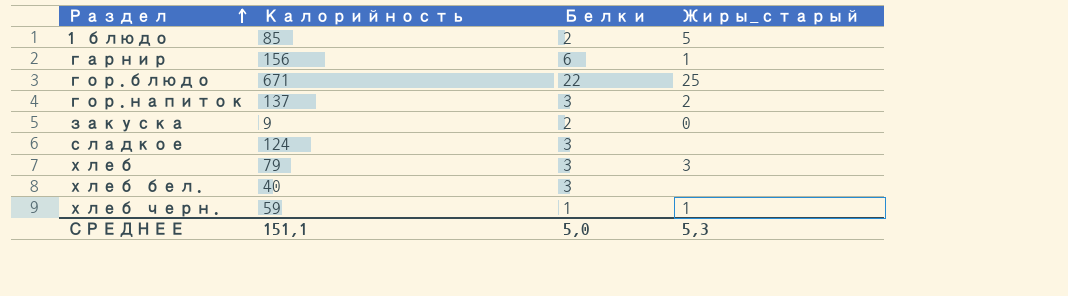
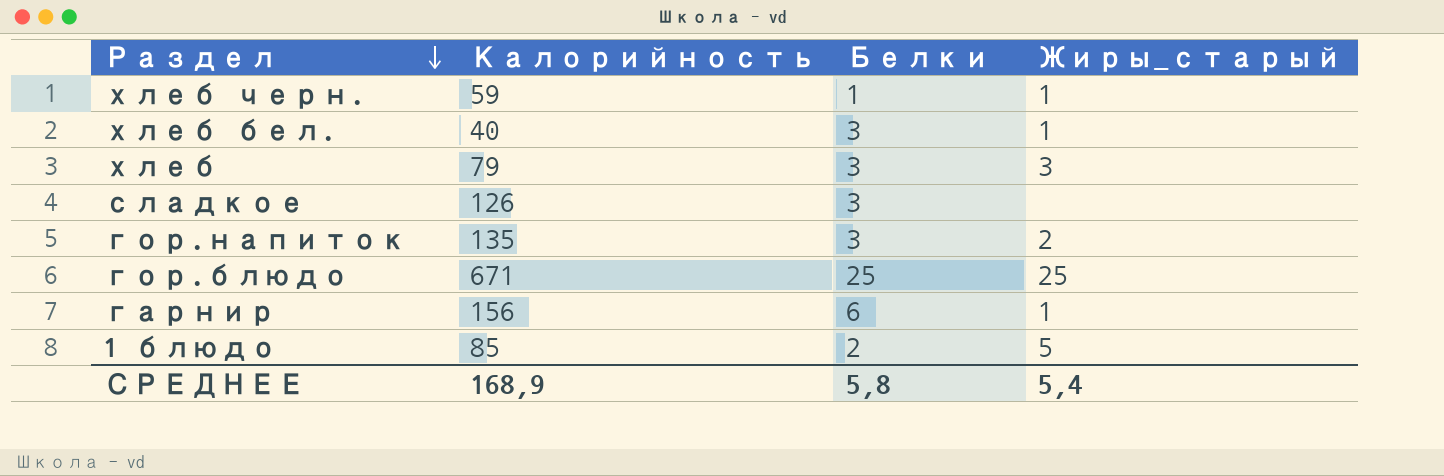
row order: Раздел ascending -> Раздел descending
row закуска: 9 | 2 | 0 -> none
хлеб бел. | Жиры_старый: none -> 1
сладкое | Калорийность: 124 -> 126
гор.напиток | Калорийность: 137 -> 135
гор.блюдо | Белки: 22 -> 25
СРЕДНЕЕ | Калорийность: 151,1 -> 168,9
СРЕДНЕЕ | Белки: 5,0 -> 5,8
СРЕДНЕЕ | Жиры_старый: 5,3 -> 5,4

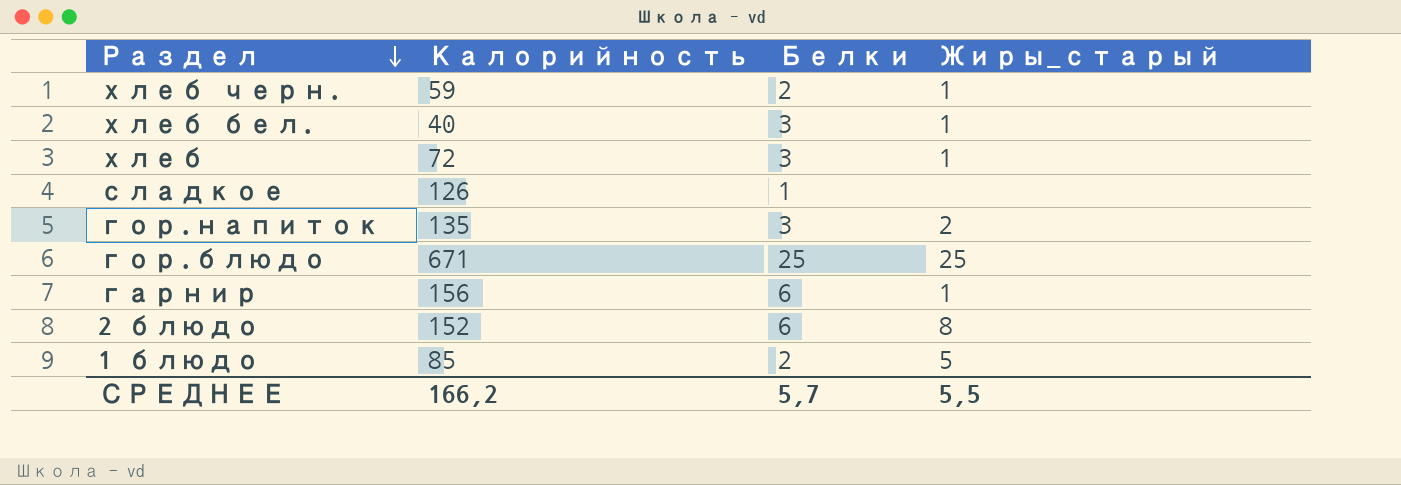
хлеб черн. | Белки: 1 -> 2
хлеб | Калорийность: 79 -> 72
хлеб | Жиры_старый: 3 -> 1
сладкое | Белки: 3 -> 1
row 2 блюдо: none -> 152 | 6 | 8
СРЕДНЕЕ | Калорийность: 168,9 -> 166,2
СРЕДНЕЕ | Белки: 5,8 -> 5,7
СРЕДНЕЕ | Жиры_старый: 5,4 -> 5,5

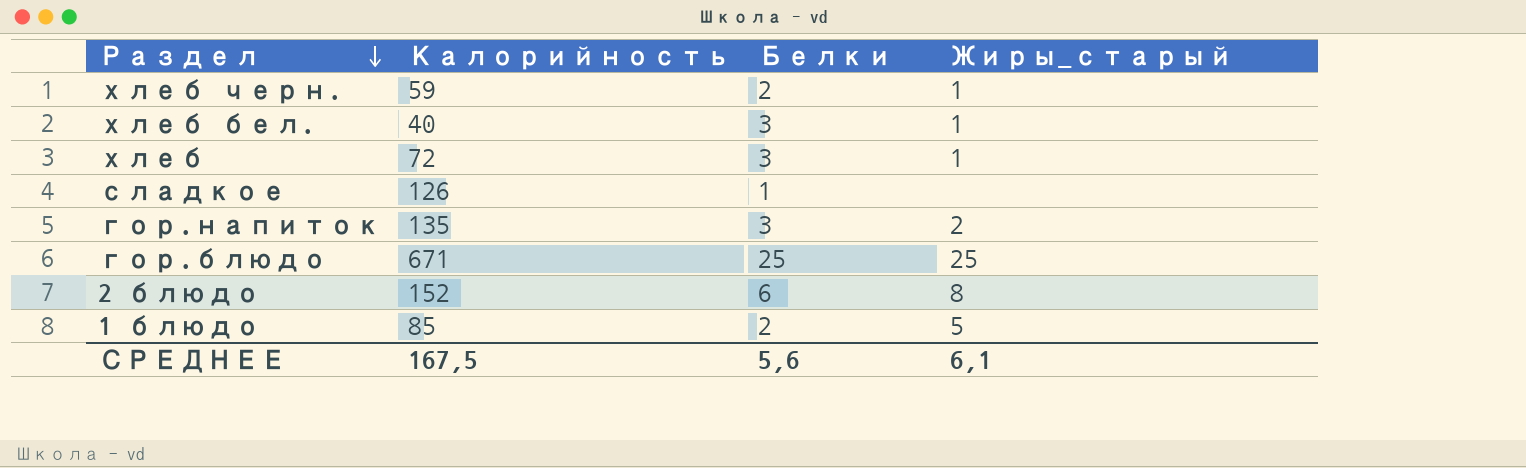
row гарнир: 156 | 6 | 1 -> none
СРЕДНЕЕ | Калорийность: 166,2 -> 167,5
СРЕДНЕЕ | Белки: 5,7 -> 5,6
СРЕДНЕЕ | Жиры_старый: 5,5 -> 6,1

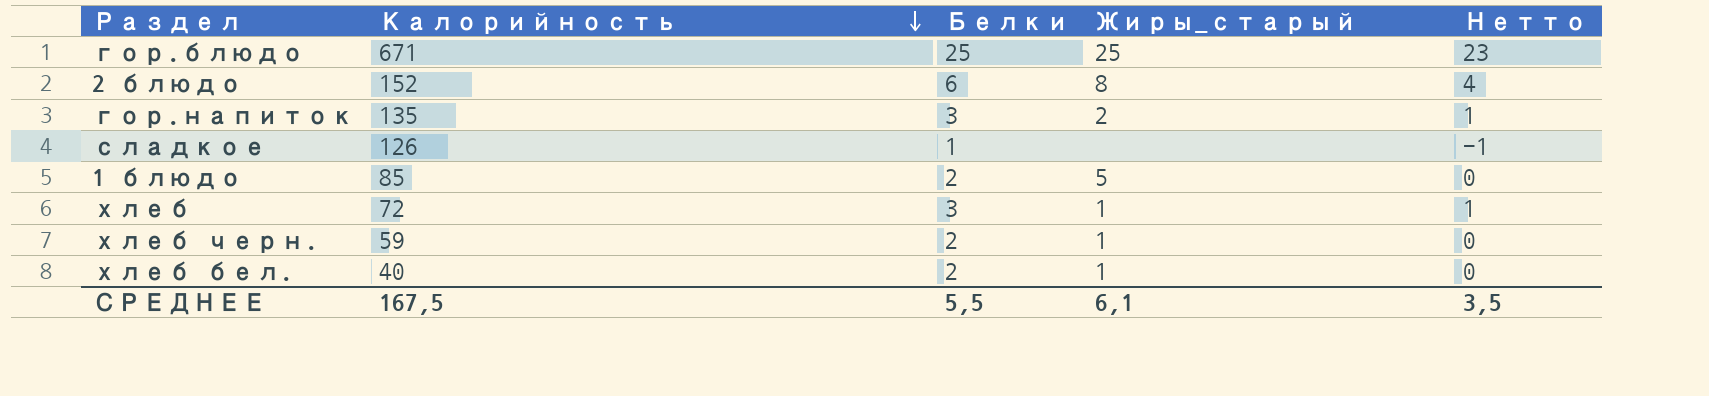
row order: Раздел descending -> Калорийность descending
column Нетто | formula: none -> [Белки] - 2
хлеб бел. | Белки: 3 -> 2
СРЕДНЕЕ | Белки: 5,6 -> 5,5

